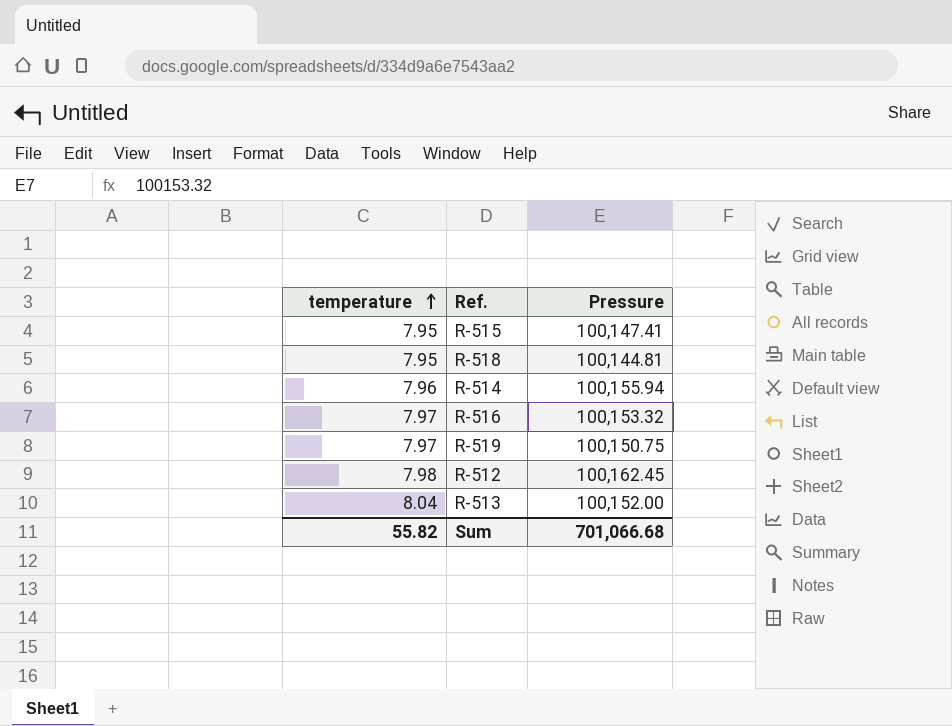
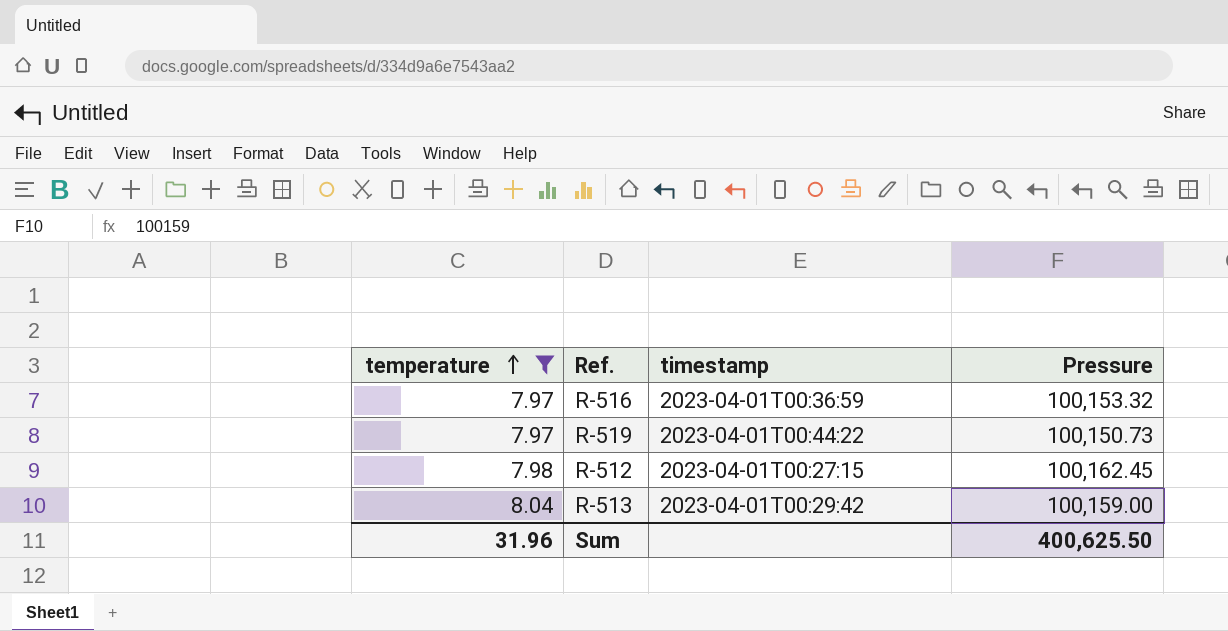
filter: none -> temperature >= 7.97
column timestamp | position: none -> 3
R-519 | Pressure: 100,150.75 -> 100,150.73
R-513 | Pressure: 100,152.00 -> 100,159.00
Sum | temperature: 55.82 -> 31.96
Sum | Pressure: 701,066.68 -> 400,625.50

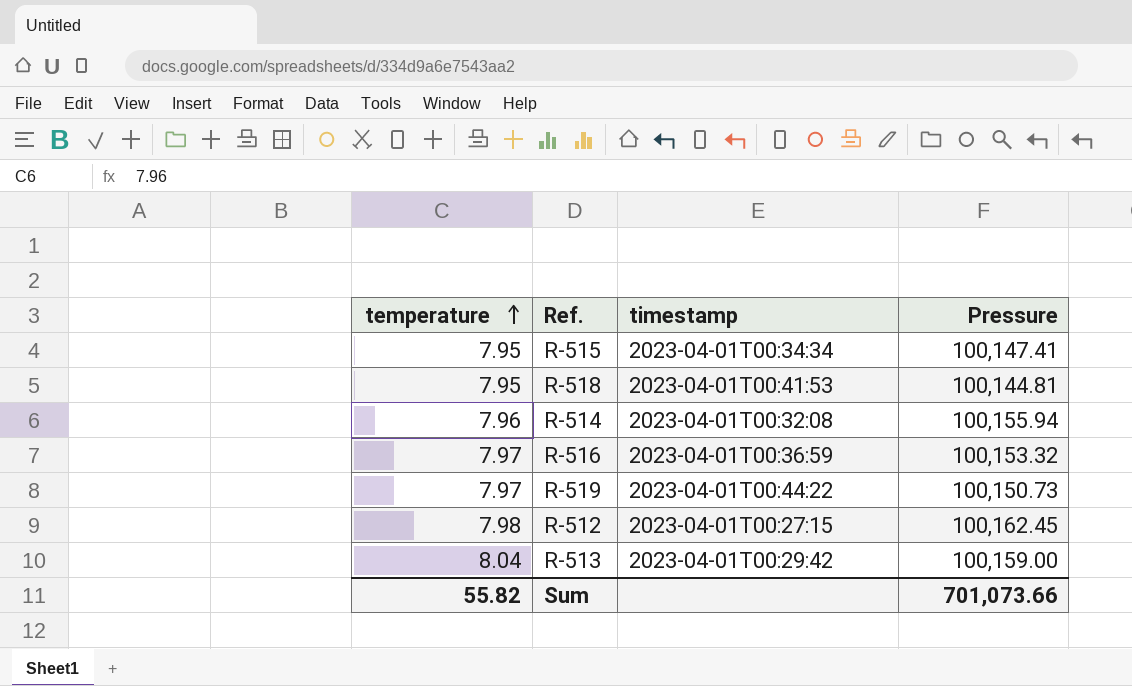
filter: temperature >= 7.97 -> none
Sum | temperature: 31.96 -> 55.82
Sum | Pressure: 400,625.50 -> 701,073.66

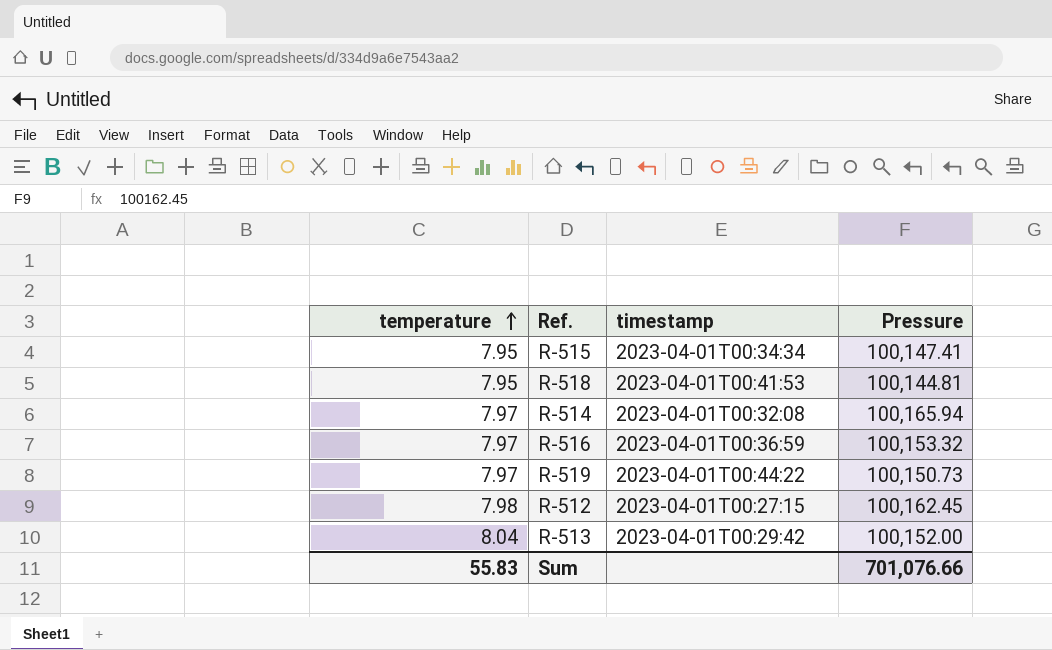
R-514 | temperature: 7.96 -> 7.97
R-514 | Pressure: 100,155.94 -> 100,165.94
R-513 | Pressure: 100,159.00 -> 100,152.00
Sum | temperature: 55.82 -> 55.83
Sum | Pressure: 701,073.66 -> 701,076.66

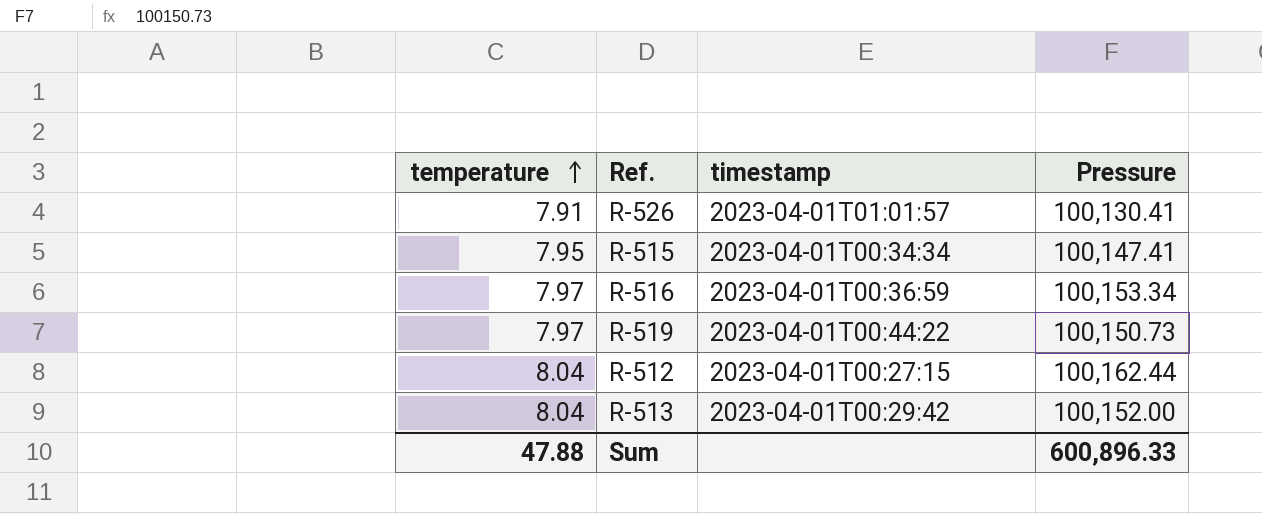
row R-518: 7.95 | 2023-04-01T00:41:53 | 100,144.81 -> none
row R-514: 7.97 | 2023-04-01T00:32:08 | 100,165.94 -> none
row R-526: none -> 7.91 | 2023-04-01T01:01:57 | 100,130.41
R-516 | Pressure: 100,153.32 -> 100,153.34
R-512 | temperature: 7.98 -> 8.04
R-512 | Pressure: 100,162.45 -> 100,162.44
Sum | temperature: 55.83 -> 47.88
Sum | Pressure: 701,076.66 -> 600,896.33

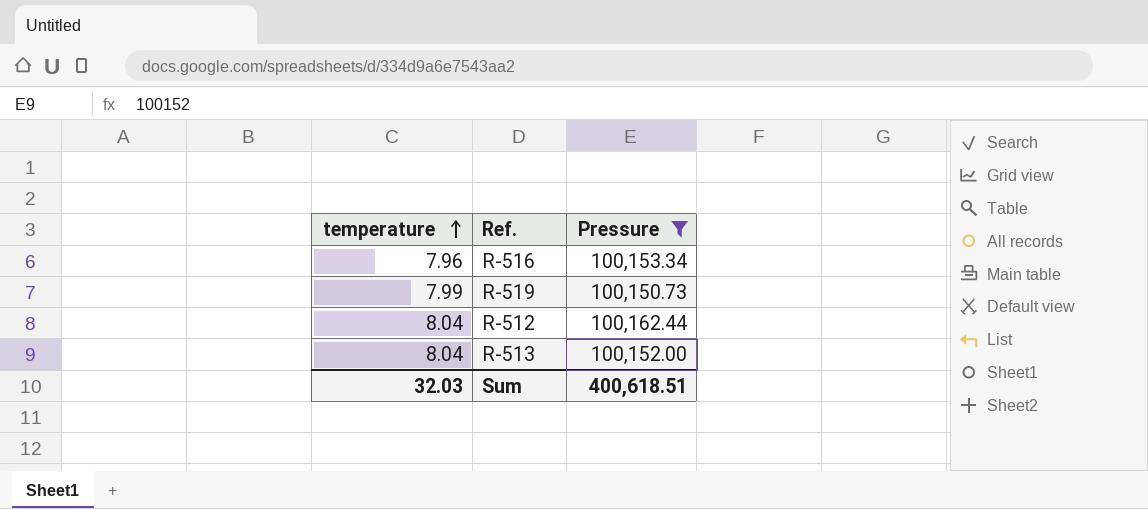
filter: none -> Pressure >= 100,150.73
column timestamp | position: 3 -> none
R-516 | temperature: 7.97 -> 7.96
R-519 | temperature: 7.97 -> 7.99
Sum | temperature: 47.88 -> 32.03
Sum | Pressure: 600,896.33 -> 400,618.51

